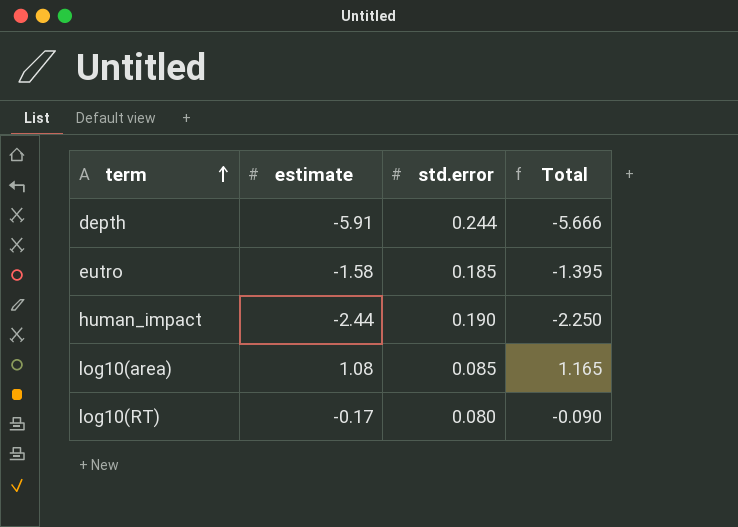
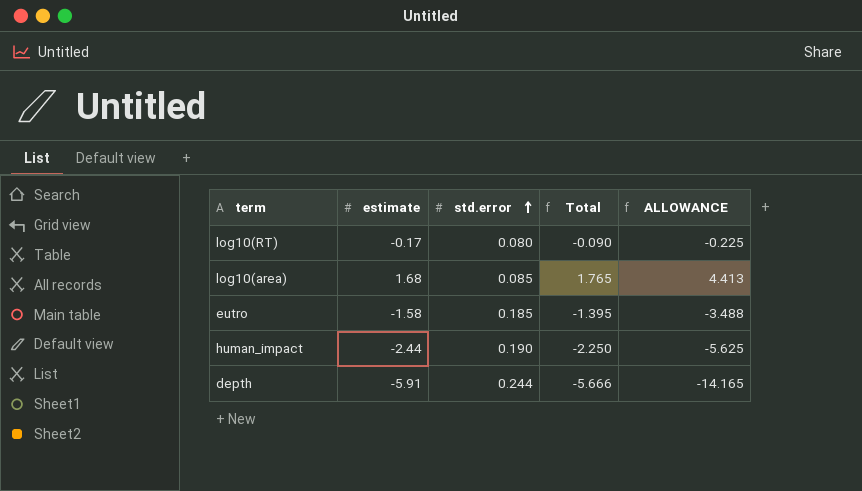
row order: term ascending -> std.error ascending
column ALLOWANCE | formula: none -> [Total] * 2.5
log10(area) | estimate: 1.08 -> 1.68
log10(area) | Total: 1.165 -> 1.765

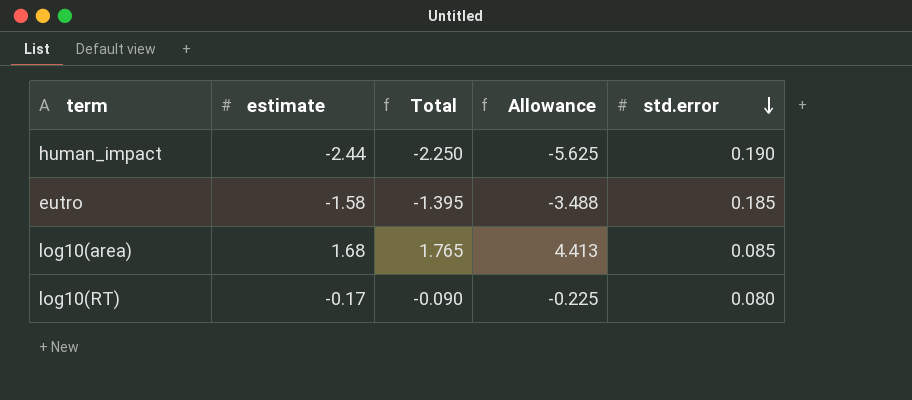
row order: std.error ascending -> std.error descending
column name: ALLOWANCE -> Allowance
column std.error | position: 3 -> 5
row depth: -5.91 | 0.244 | -5.666 | -14.165 -> none

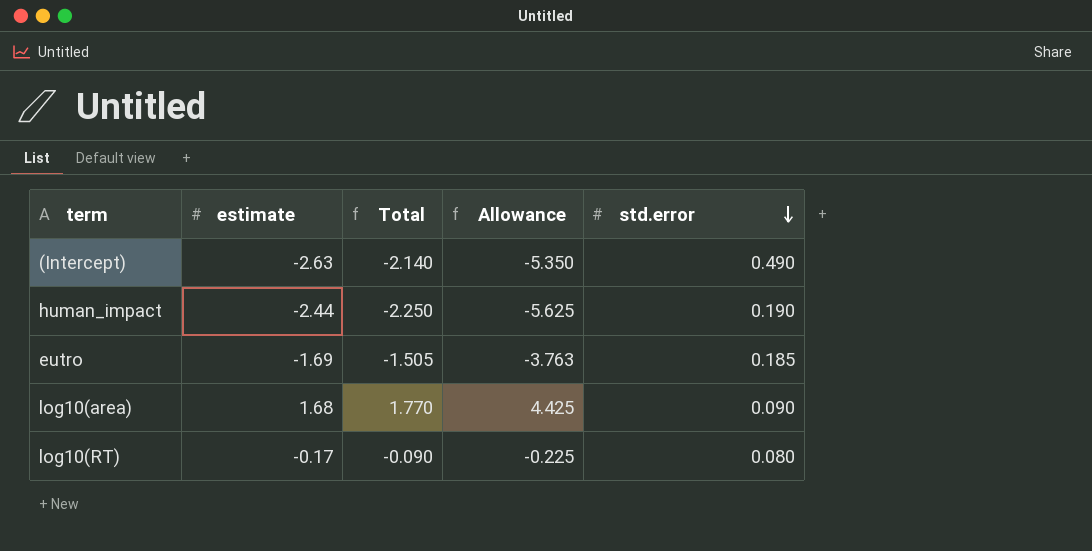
row (Intercept): none -> -2.63 | -2.140 | -5.350 | 0.490
eutro | estimate: -1.58 -> -1.69
eutro | Total: -1.395 -> -1.505
eutro | Allowance: -3.488 -> -3.763
log10(area) | Total: 1.765 -> 1.770
log10(area) | Allowance: 4.413 -> 4.425
log10(area) | std.error: 0.085 -> 0.090

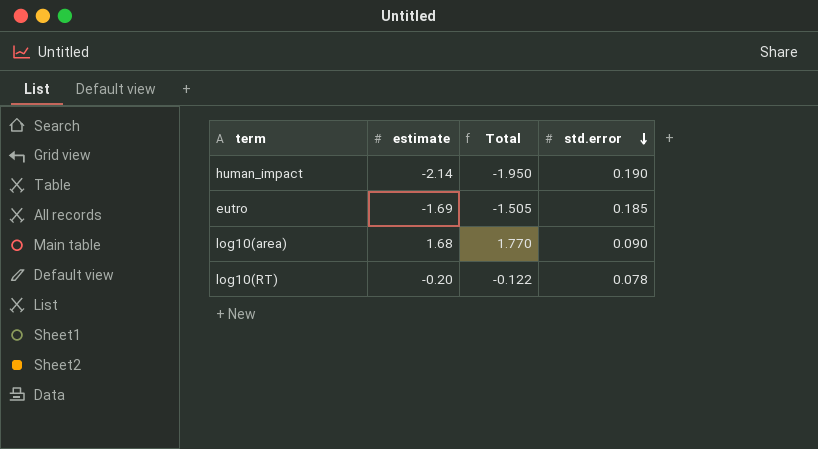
column Allowance | formula: [Total] * 2.5 -> none
row (Intercept): -2.63 | -2.140 | -5.350 | 0.490 -> none
human_impact | estimate: -2.44 -> -2.14
human_impact | Total: -2.250 -> -1.950
log10(RT) | estimate: -0.17 -> -0.20
log10(RT) | Total: -0.090 -> -0.122
log10(RT) | std.error: 0.080 -> 0.078

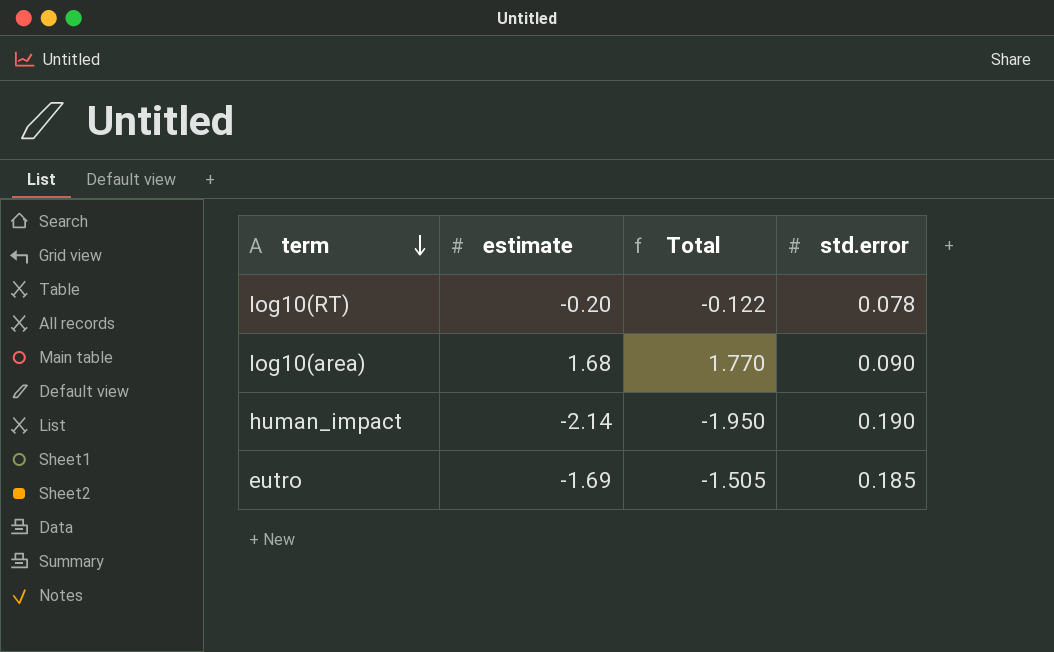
row order: std.error descending -> term descending

